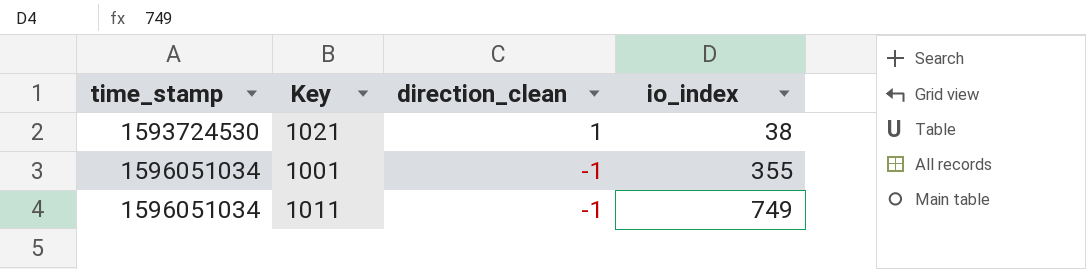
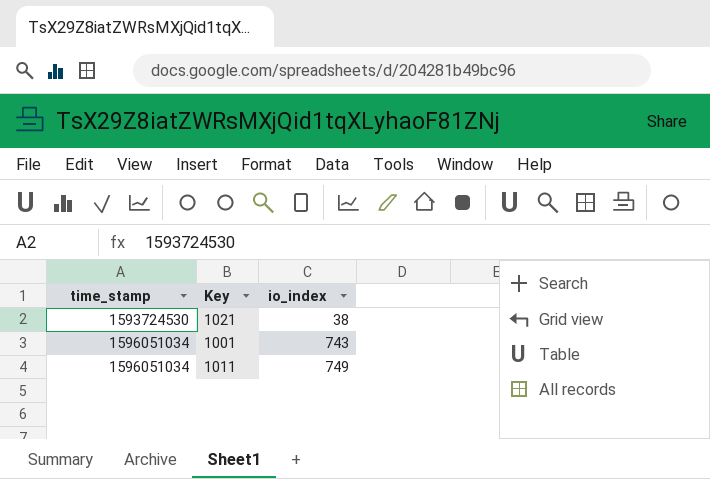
column direction_clean | position: 3 -> none
1001 | io_index: 355 -> 743

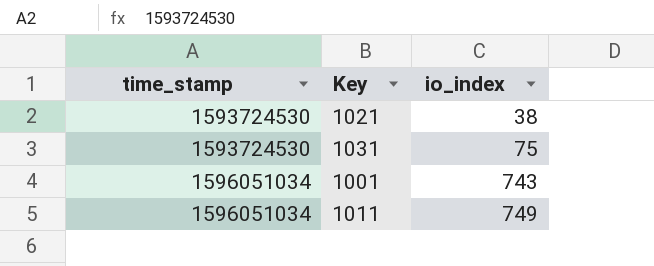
row 1031: none -> 1593724530 | 75

